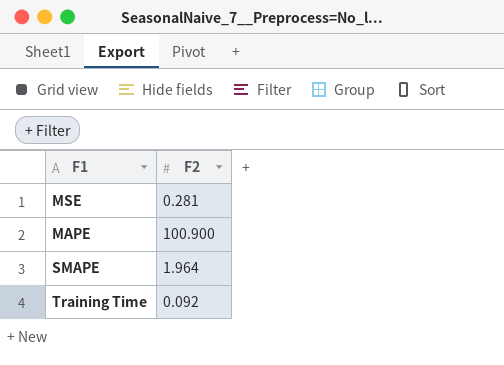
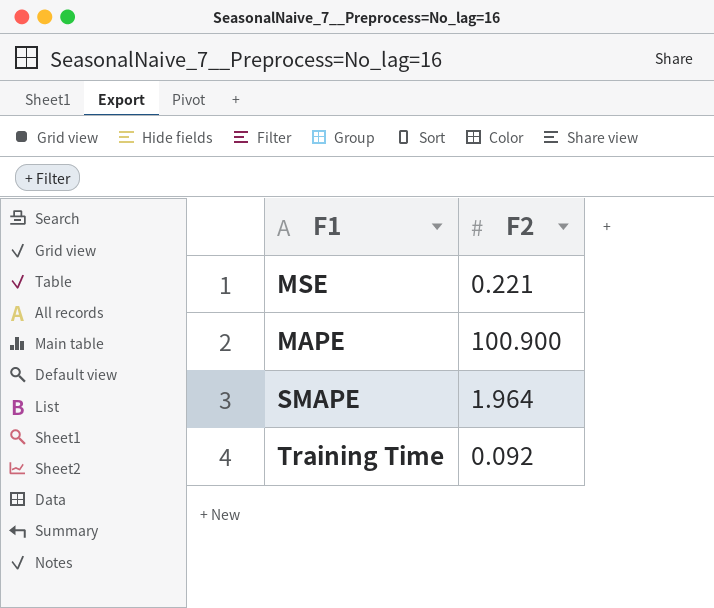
MSE | F2: 0.281 -> 0.221

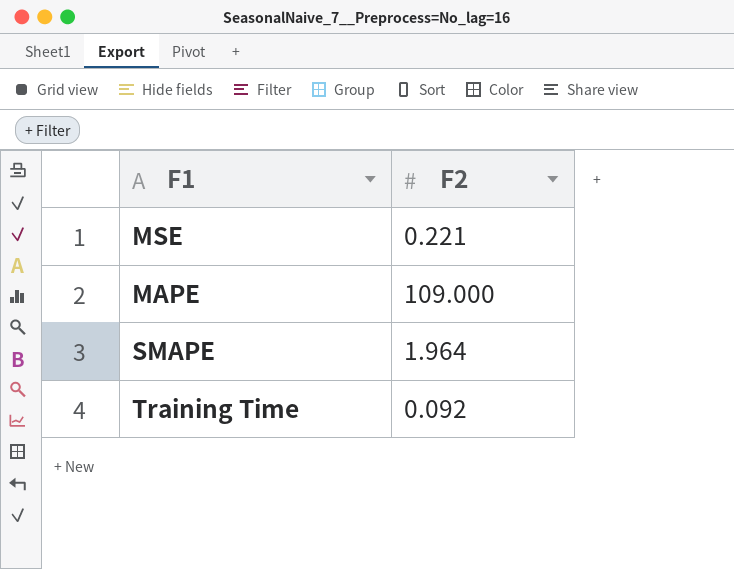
MAPE | F2: 100.900 -> 109.000

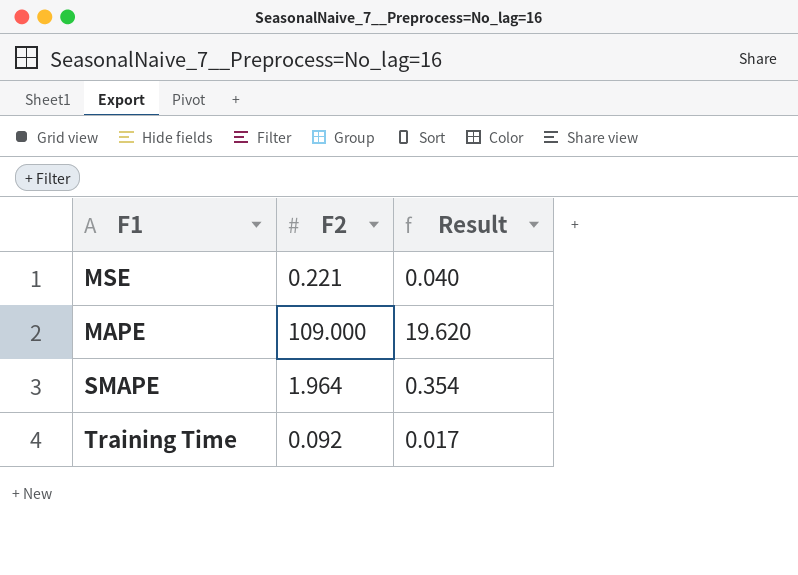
column Result | formula: none -> [F2] * 0.18

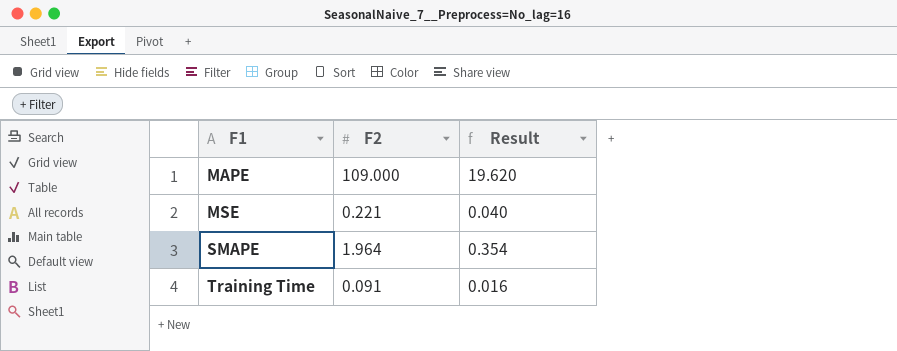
row order: none -> F1 ascending
Training Time | F2: 0.092 -> 0.091
Training Time | Result: 0.017 -> 0.016

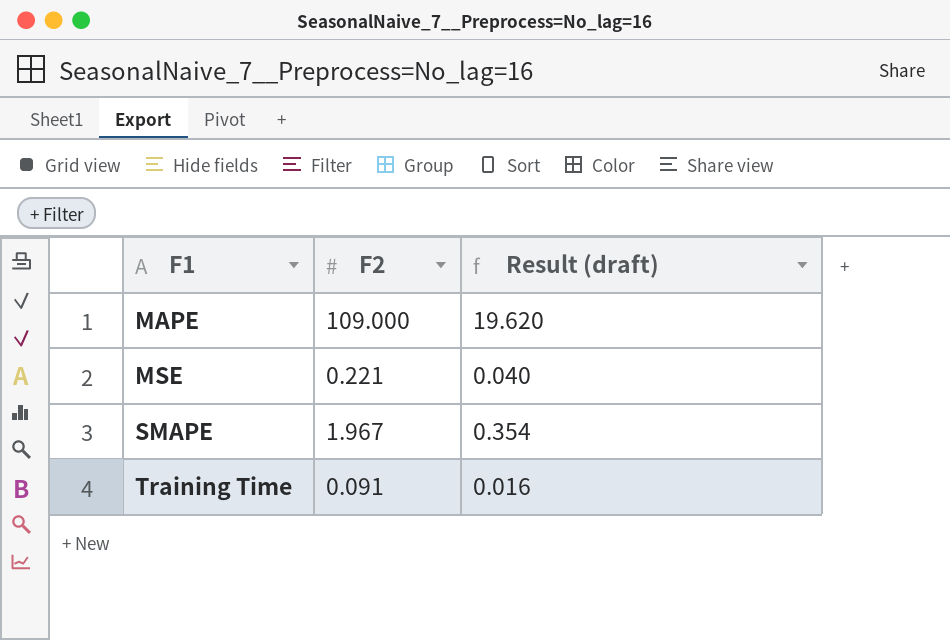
column name: Result -> Result (draft)
SMAPE | F2: 1.964 -> 1.967

